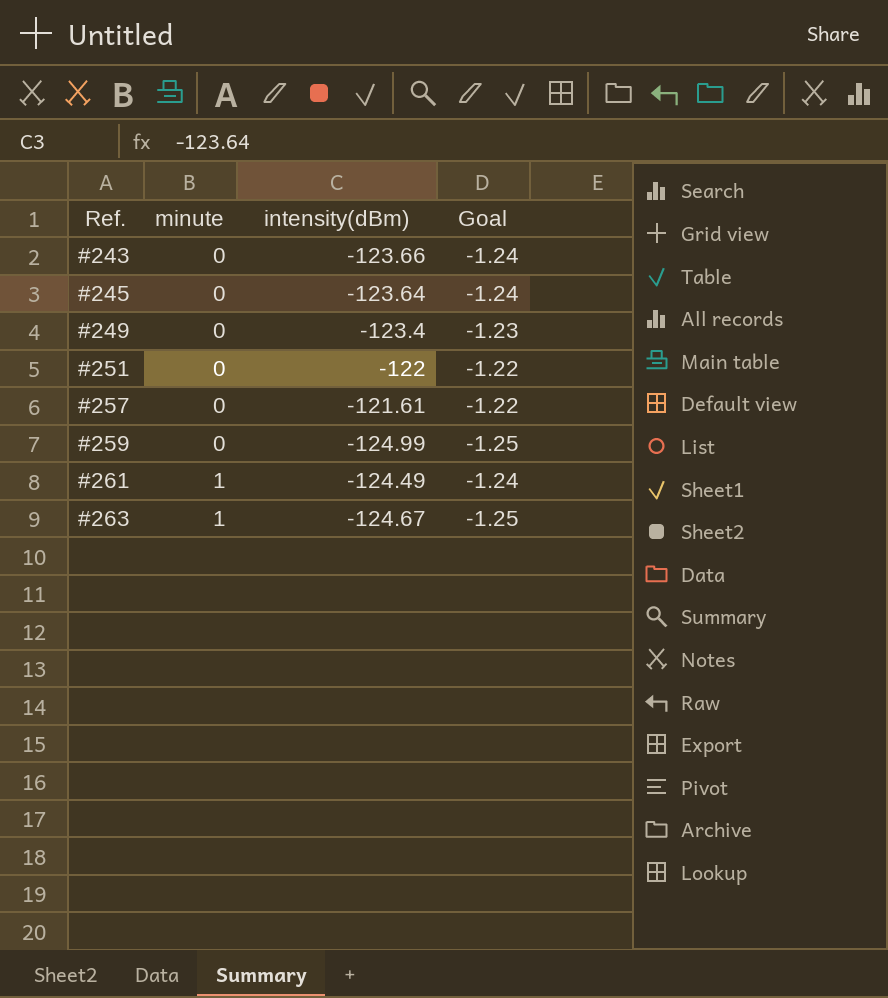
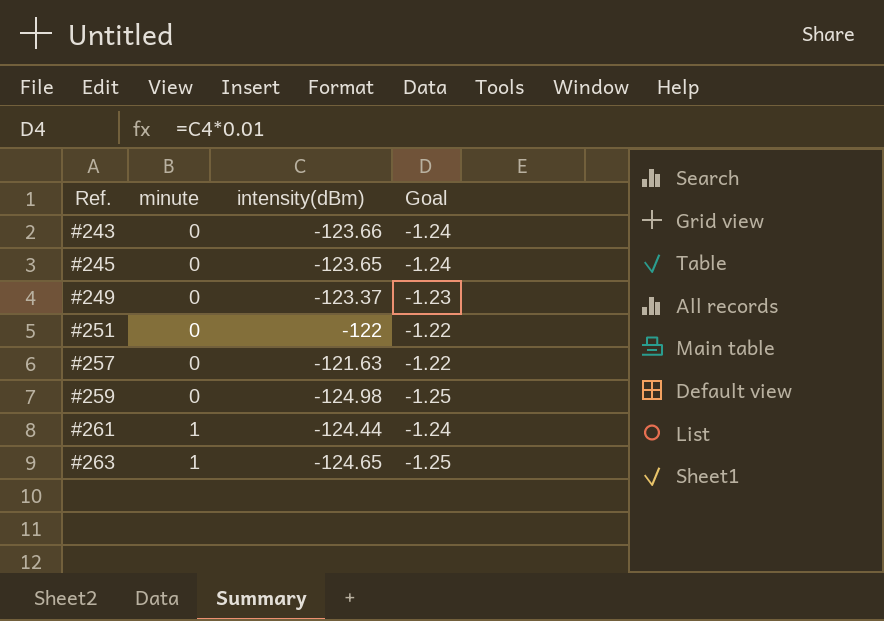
#245 | intensity(dBm): -123.64 -> -123.65
#249 | intensity(dBm): -123.4 -> -123.37
#257 | intensity(dBm): -121.61 -> -121.63
#259 | intensity(dBm): -124.99 -> -124.98
#261 | intensity(dBm): -124.49 -> -124.44
#263 | intensity(dBm): -124.67 -> -124.65

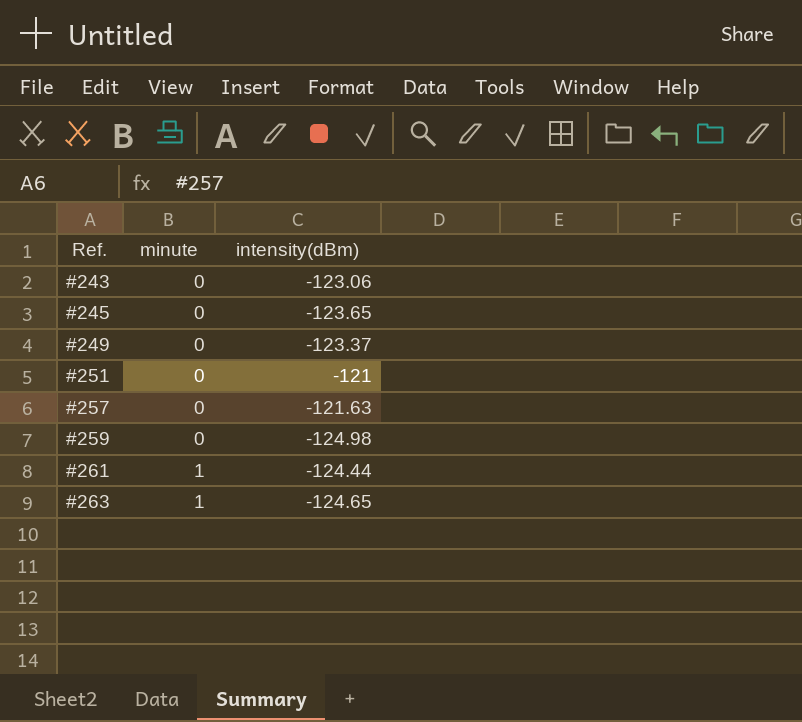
column Goal | formula: [intensity(dBm)] * 0.01 -> none
#243 | intensity(dBm): -123.66 -> -123.06
#251 | intensity(dBm): -122 -> -121

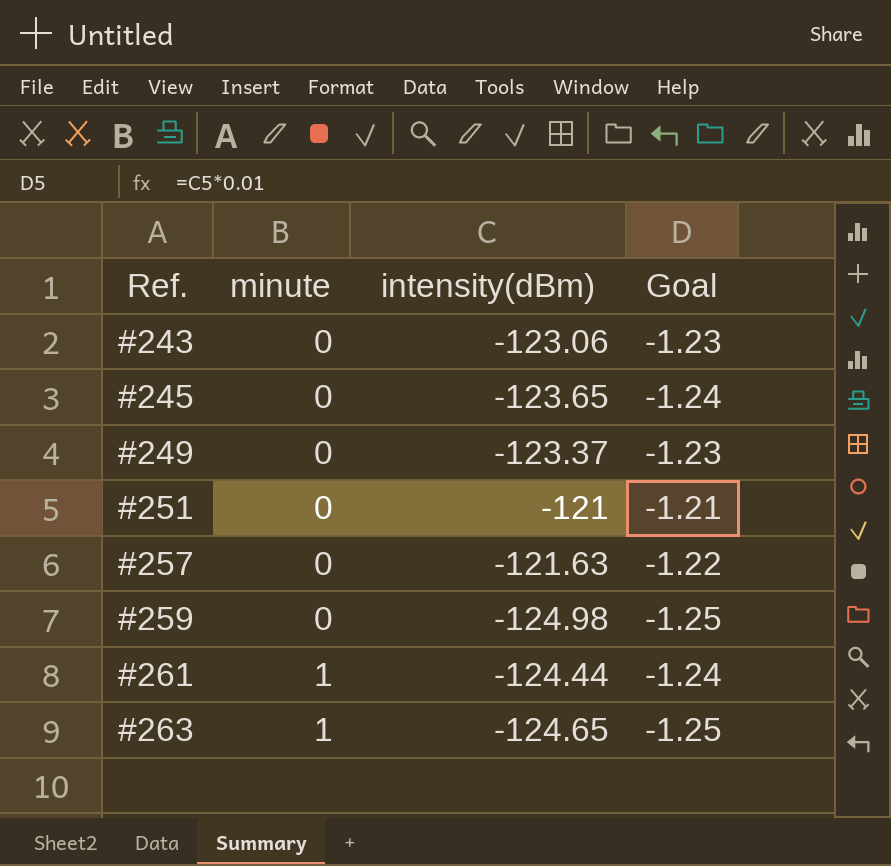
column Goal | formula: none -> [intensity(dBm)] * 0.01

